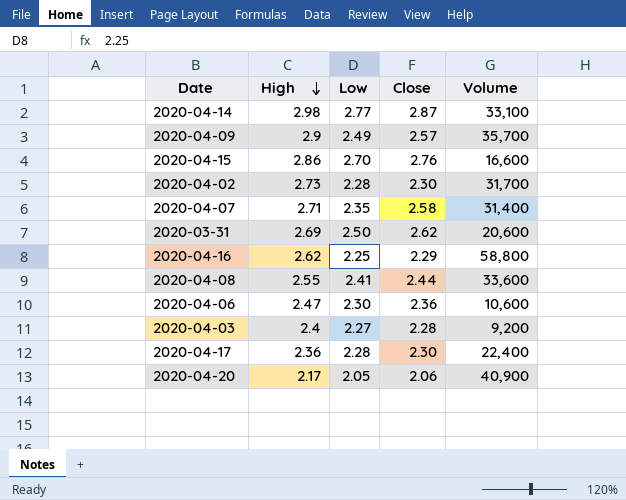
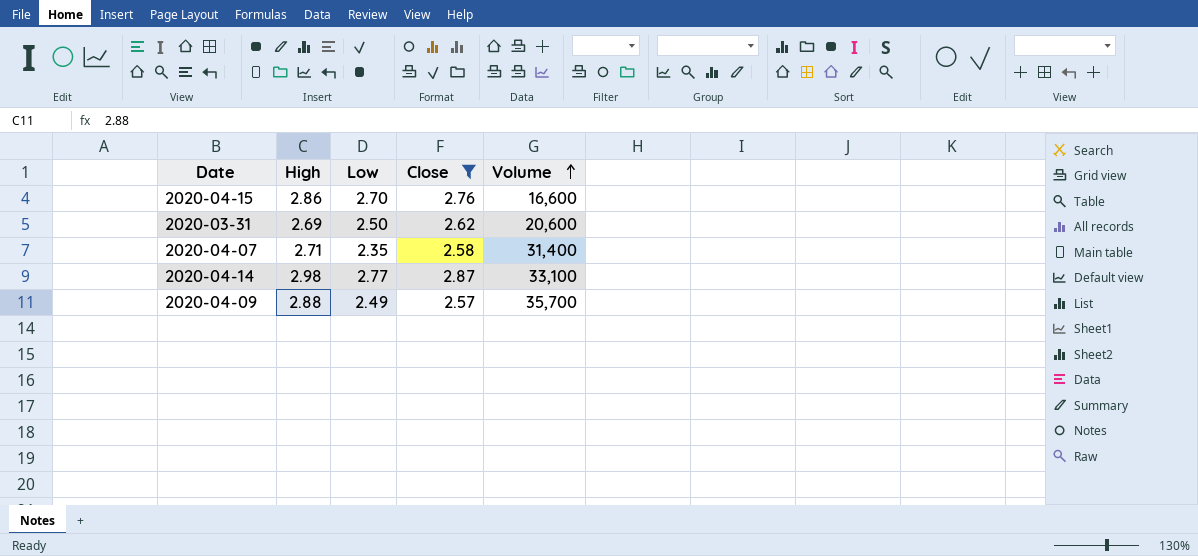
filter: none -> Close >= 2.57
row order: High descending -> Volume ascending
2020-04-09 | High: 2.9 -> 2.88

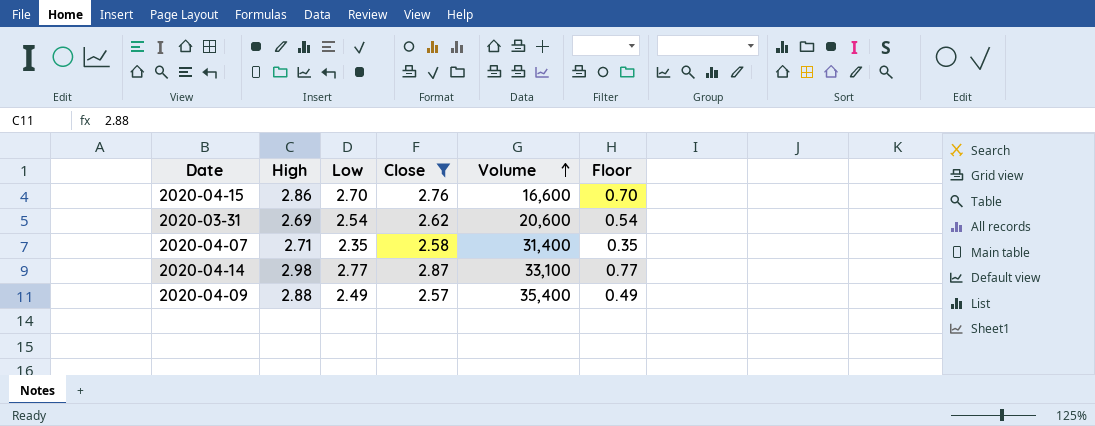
column Floor | formula: none -> [Low] - 2
2020-03-31 | Low: 2.50 -> 2.54
2020-04-09 | Volume: 35,700 -> 35,400

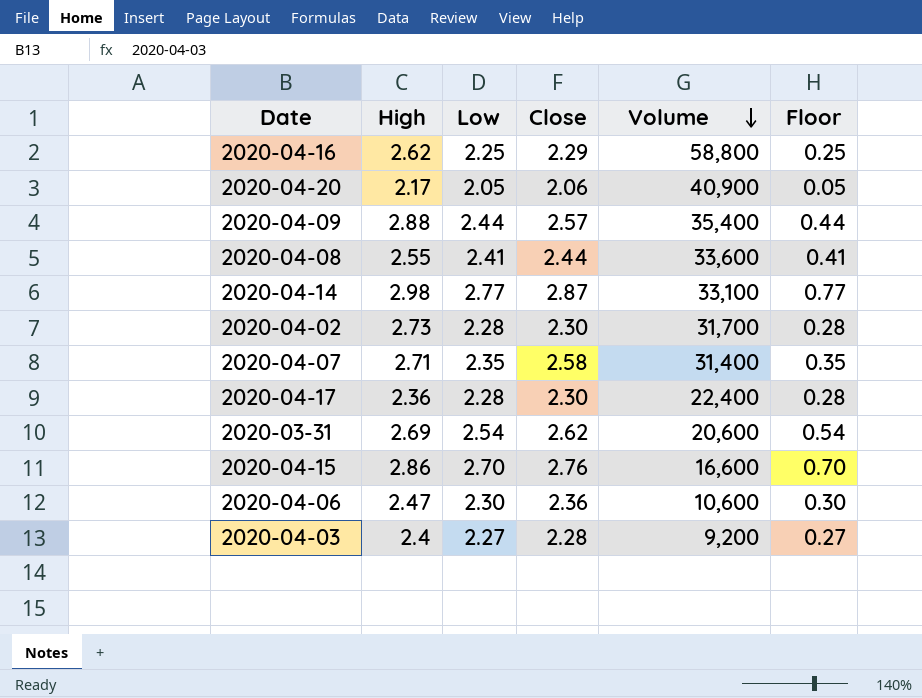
filter: Close >= 2.57 -> none
row order: Volume ascending -> Volume descending
2020-04-09 | Low: 2.49 -> 2.44
2020-04-09 | Floor: 0.49 -> 0.44

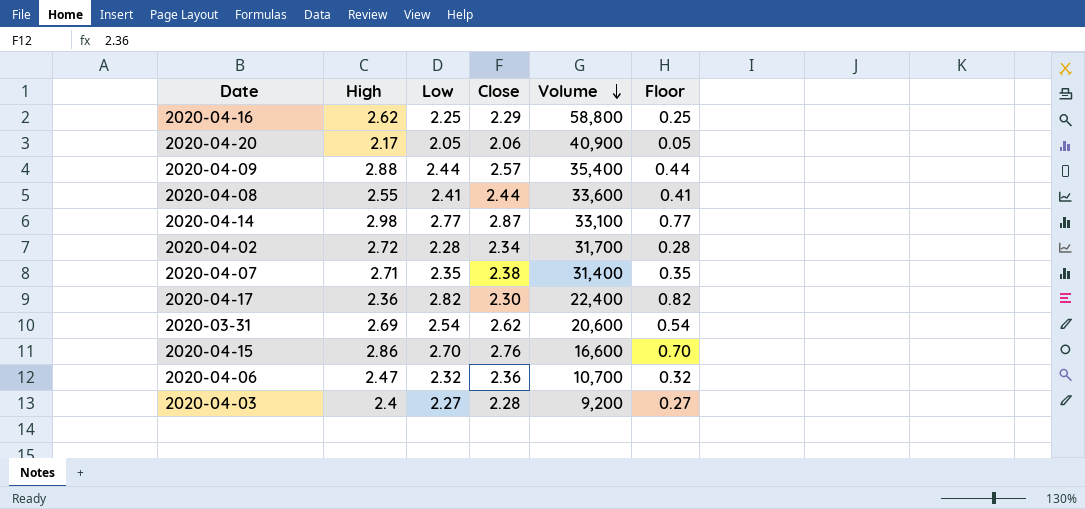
2020-04-02 | High: 2.73 -> 2.72
2020-04-02 | Close: 2.30 -> 2.34
2020-04-07 | Close: 2.58 -> 2.38
2020-04-17 | Low: 2.28 -> 2.82
2020-04-17 | Floor: 0.28 -> 0.82
2020-04-06 | Low: 2.30 -> 2.32
2020-04-06 | Volume: 10,600 -> 10,700
2020-04-06 | Floor: 0.30 -> 0.32

